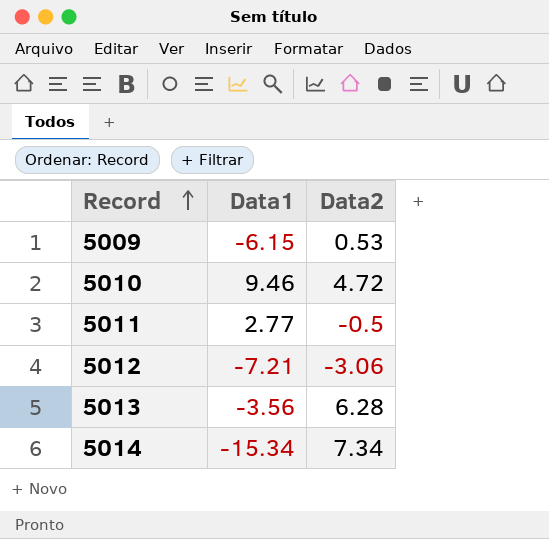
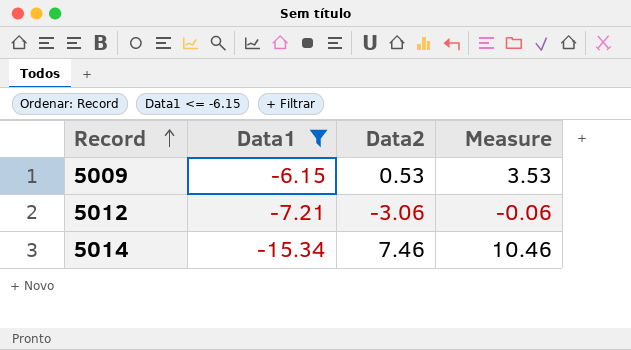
filter: none -> Data1 <= -6.15
column Measure | formula: none -> [Data2] + 3
5014 | Data2: 7.34 -> 7.46

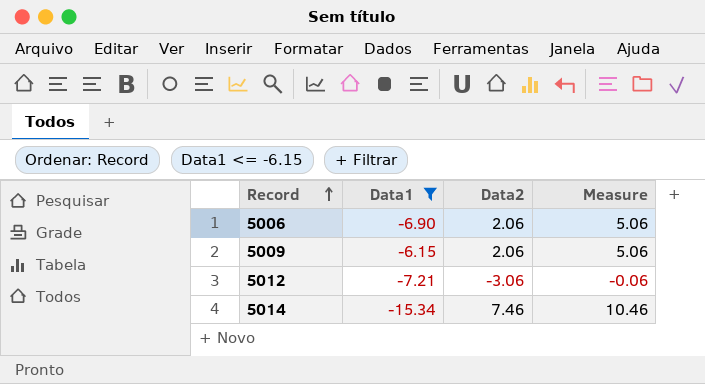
row 5006: none -> -6.90 | 2.06 | 5.06
5009 | Data2: 0.53 -> 2.06
5009 | Measure: 3.53 -> 5.06

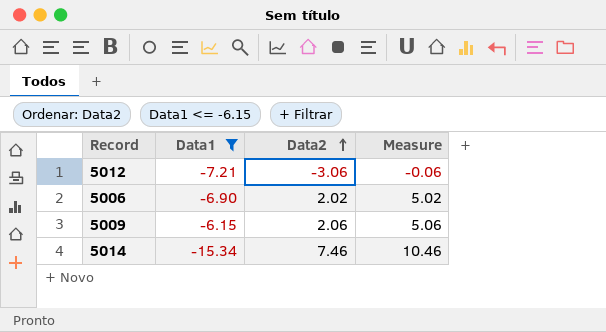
row order: Record ascending -> Data2 ascending
5006 | Data2: 2.06 -> 2.02
5006 | Measure: 5.06 -> 5.02

